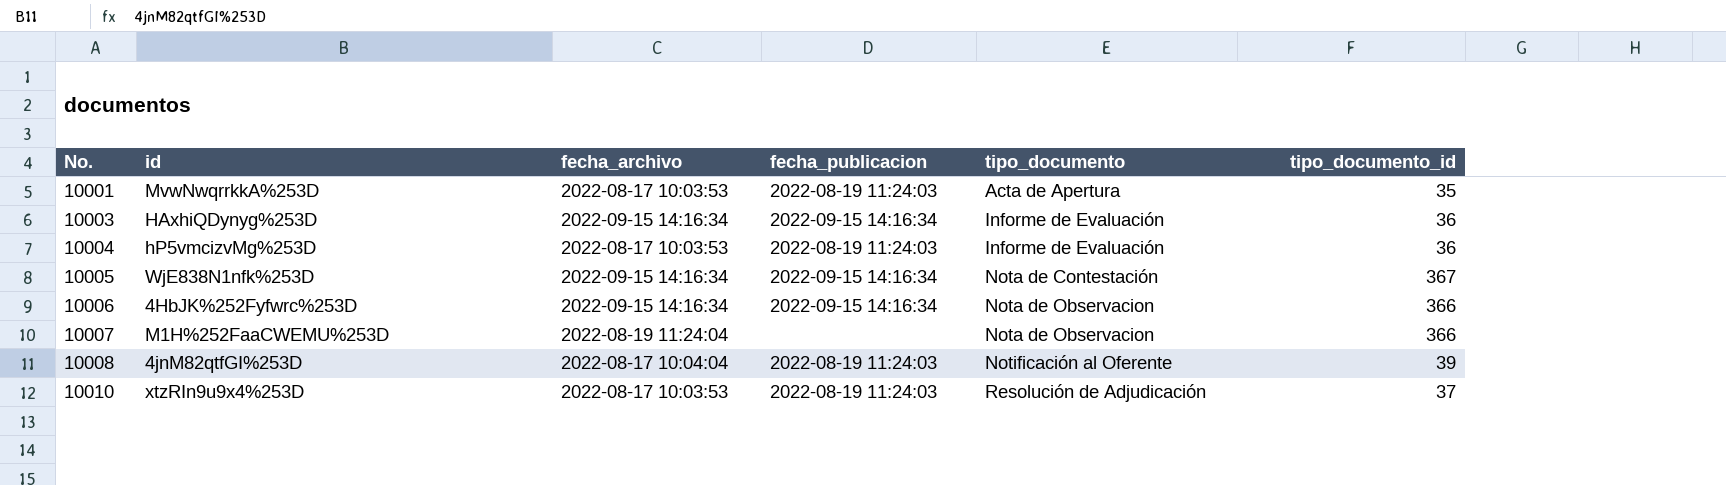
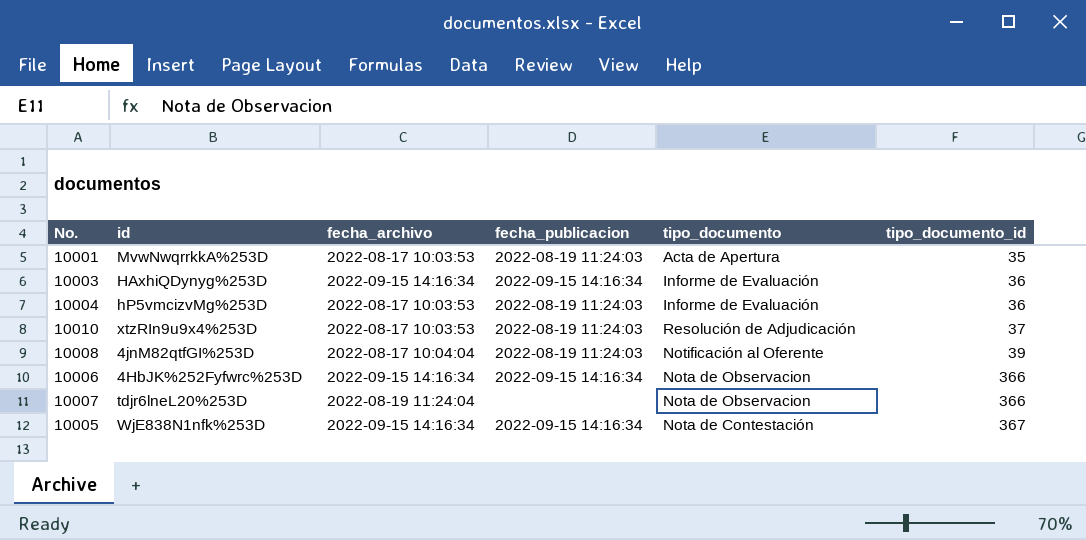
row order: No. ascending -> tipo_documento_id ascending
10007 | id: M1H%252FaaCWEMU%253D -> tdjr6lneL20%253D

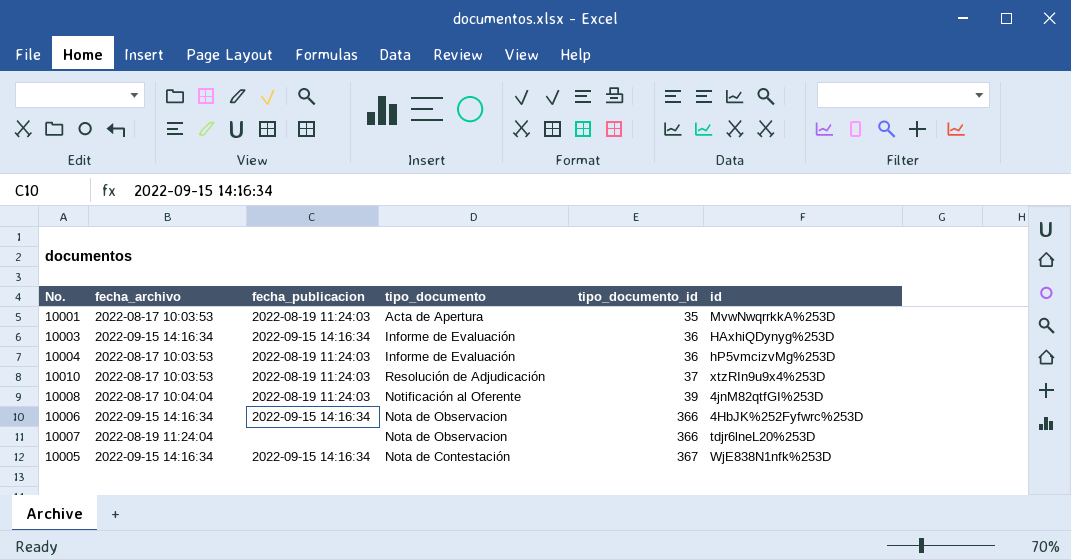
column id | position: 2 -> 6

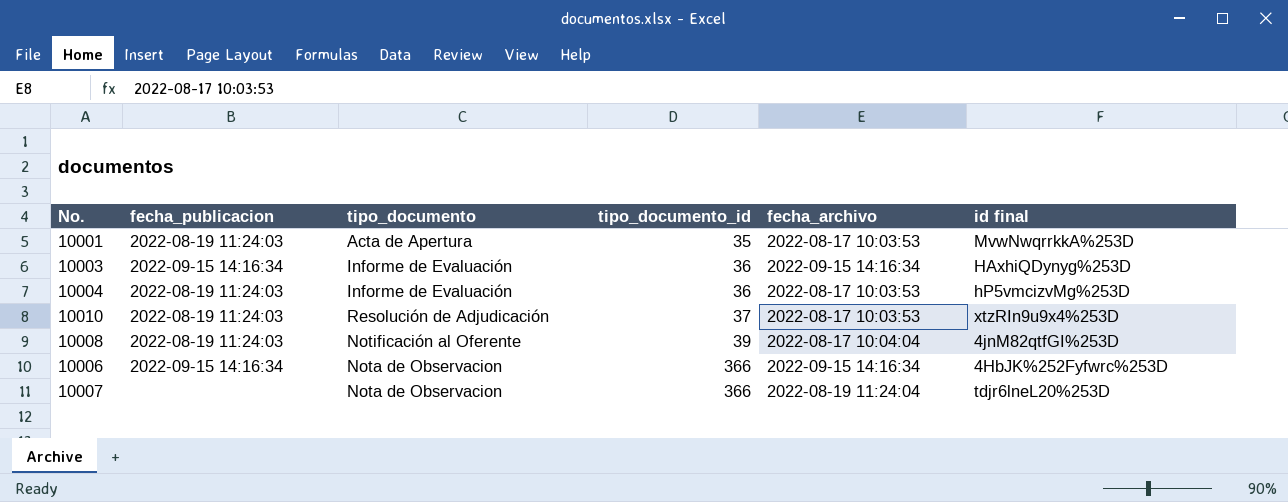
column fecha_archivo | position: 2 -> 5
column name: id -> id final
row 10005: 2022-09-15 14:16:34 | 2022-09-15 14:16:34 | Nota de Contestación | 367 | WjE838N1nfk%253D -> none

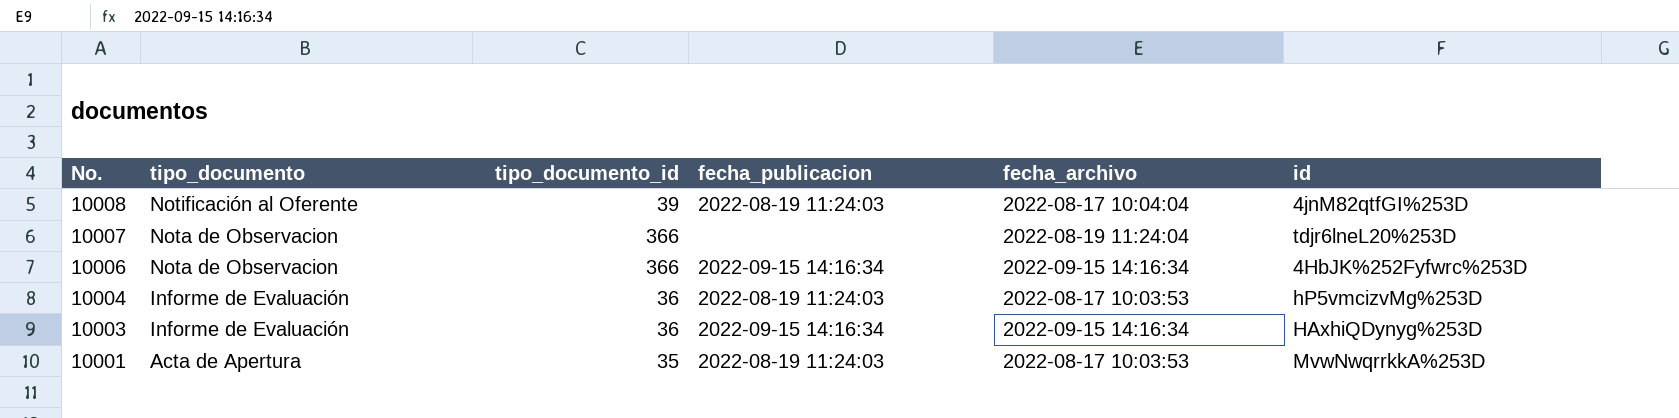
row order: tipo_documento_id ascending -> No. descending
column fecha_publicacion | position: 2 -> 4
column name: id final -> id
row 10010: 2022-08-19 11:24:03 | Resolución de Adjudicación | 37 | 2022-08-17 10:03:53 | xtzRIn9u9x4%253D -> none

